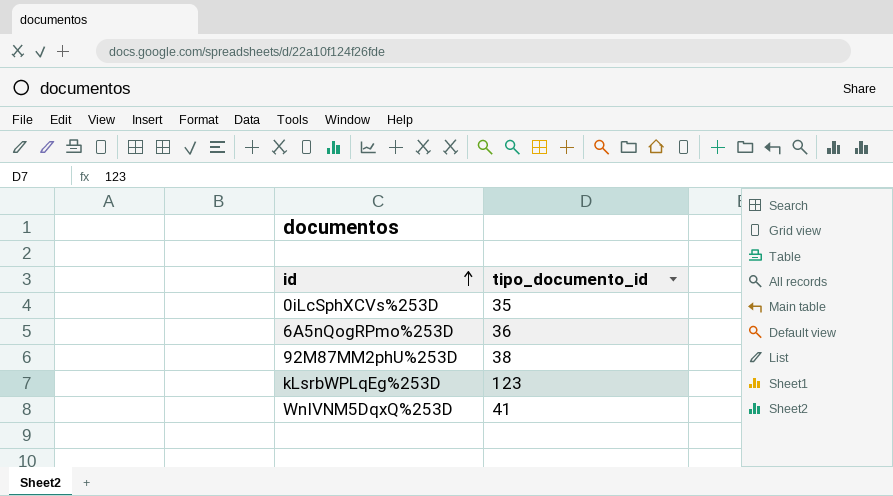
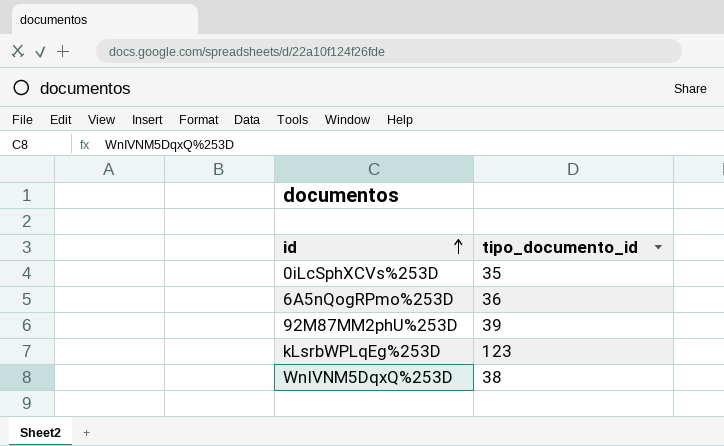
92M87MM2phU%253D | tipo_documento_id: 38 -> 39
WnIVNM5DqxQ%253D | tipo_documento_id: 41 -> 38

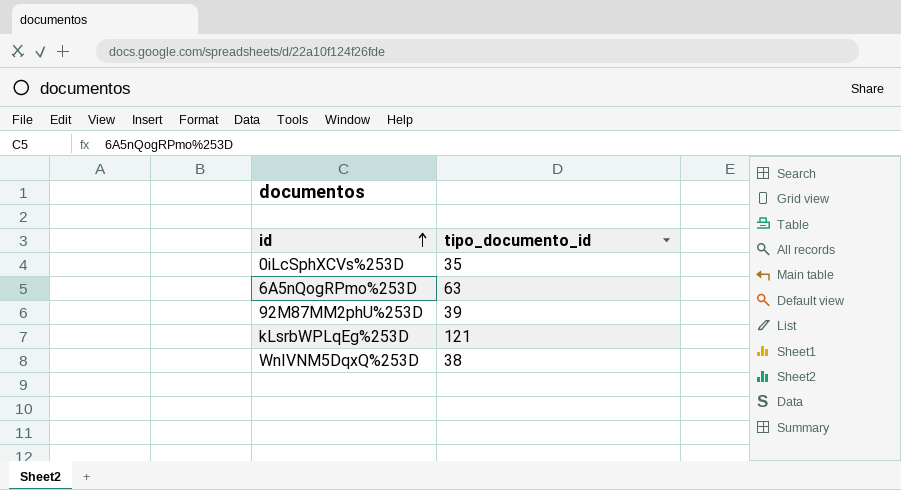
6A5nQogRPmo%253D | tipo_documento_id: 36 -> 63
kLsrbWPLqEg%253D | tipo_documento_id: 123 -> 121

